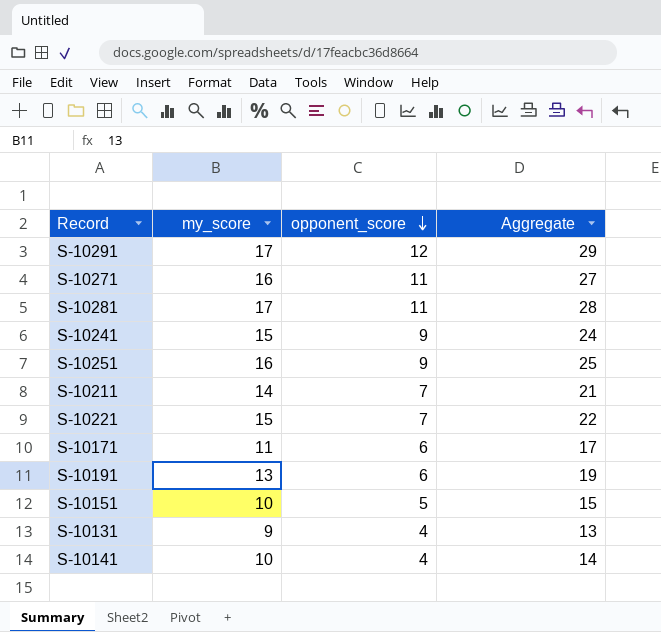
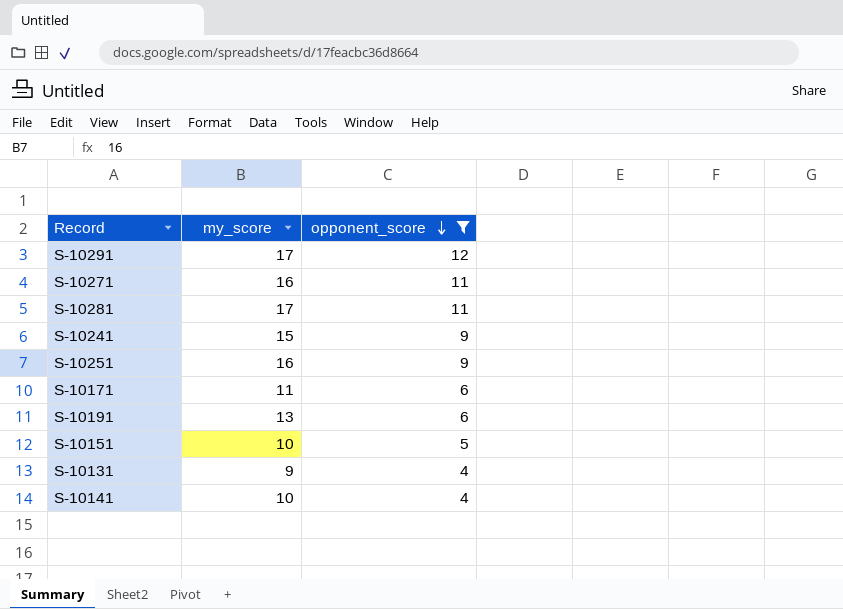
filter: none -> opponent_score != 7
column Aggregate | formula: [my_score] + [opponent_score] -> none

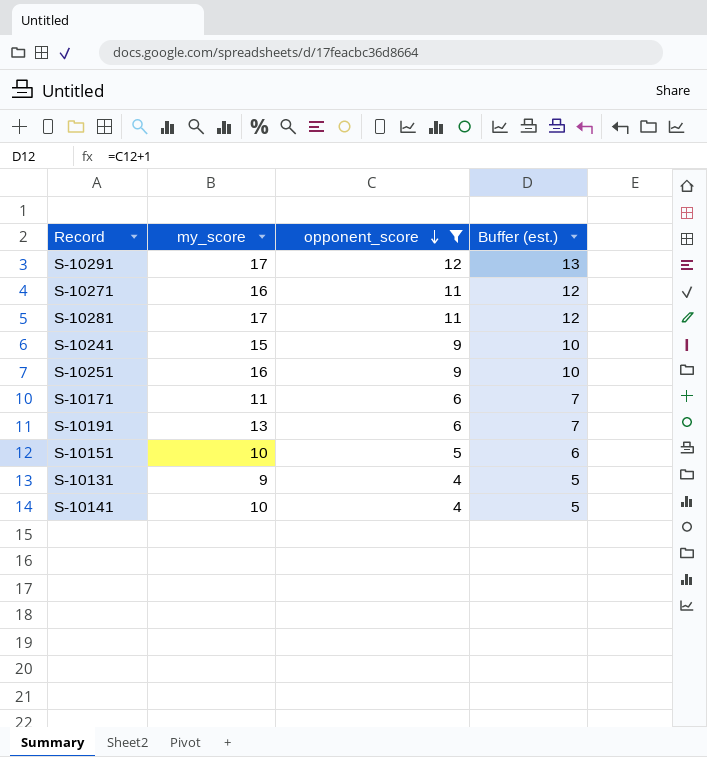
column Buffer (est.) | formula: none -> [opponent_score] + 1

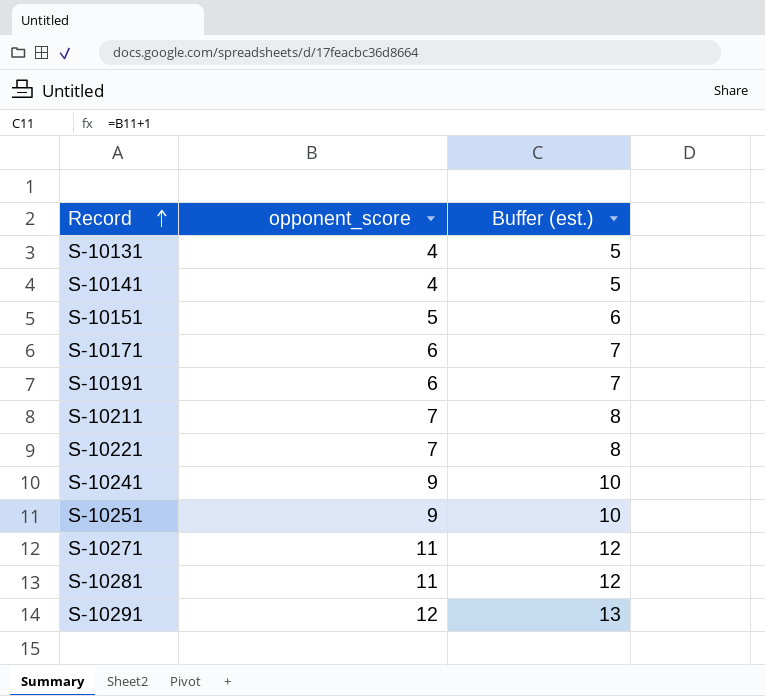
filter: opponent_score != 7 -> none
row order: opponent_score descending -> Record ascending
column my_score | position: 2 -> none

